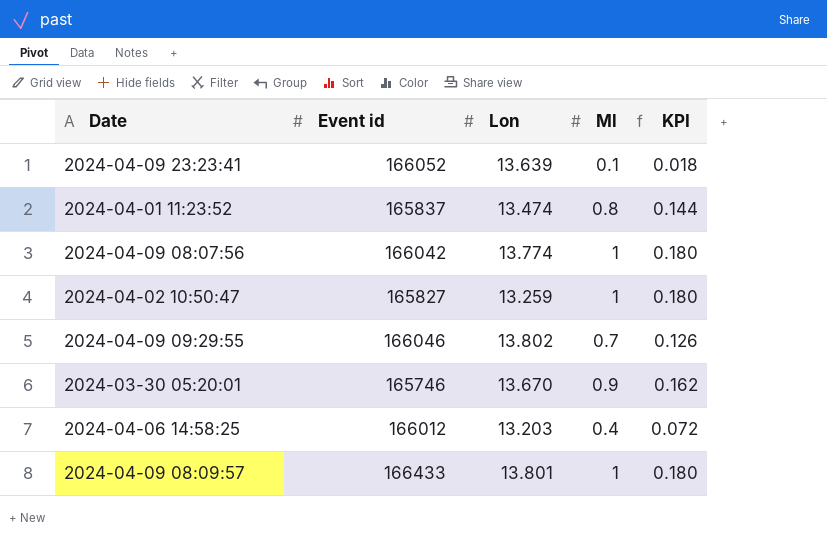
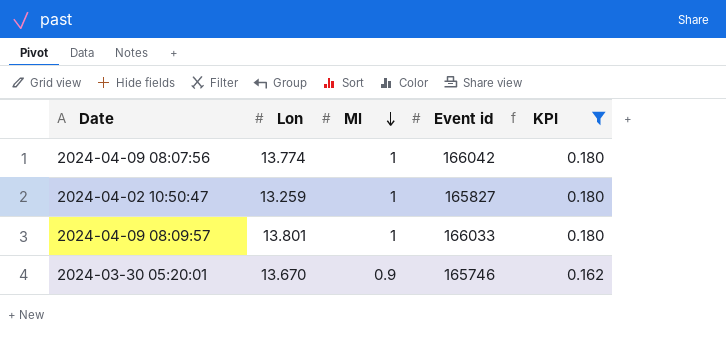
filter: none -> KPI >= 0.162
row order: none -> Ml descending
column Event id | position: 2 -> 4
2024-04-09 08:09:57 | Event id: 166433 -> 166033

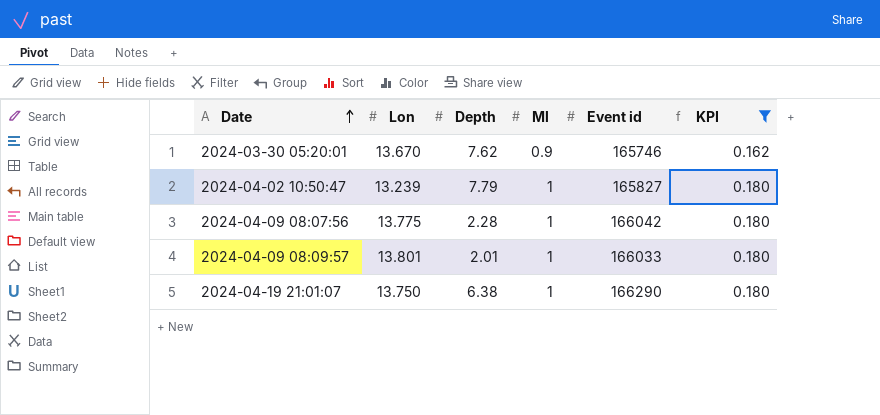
row order: Ml descending -> Date ascending
column Depth | position: none -> 3
2024-04-02 10:50:47 | Lon: 13.259 -> 13.239
2024-04-09 08:07:56 | Lon: 13.774 -> 13.775
row 2024-04-19 21:01:07: none -> 13.750 | 6.38 | 1 | 166290 | 0.180

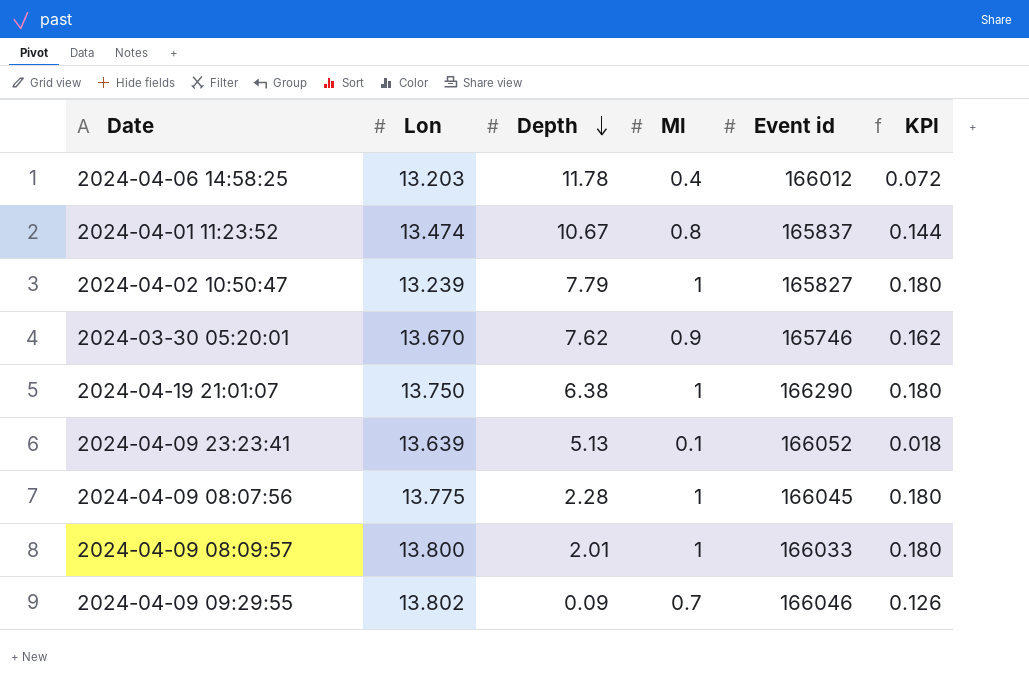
filter: KPI >= 0.162 -> none
row order: Date ascending -> Depth descending
2024-04-09 08:07:56 | Event id: 166042 -> 166045
2024-04-09 08:09:57 | Lon: 13.801 -> 13.800

